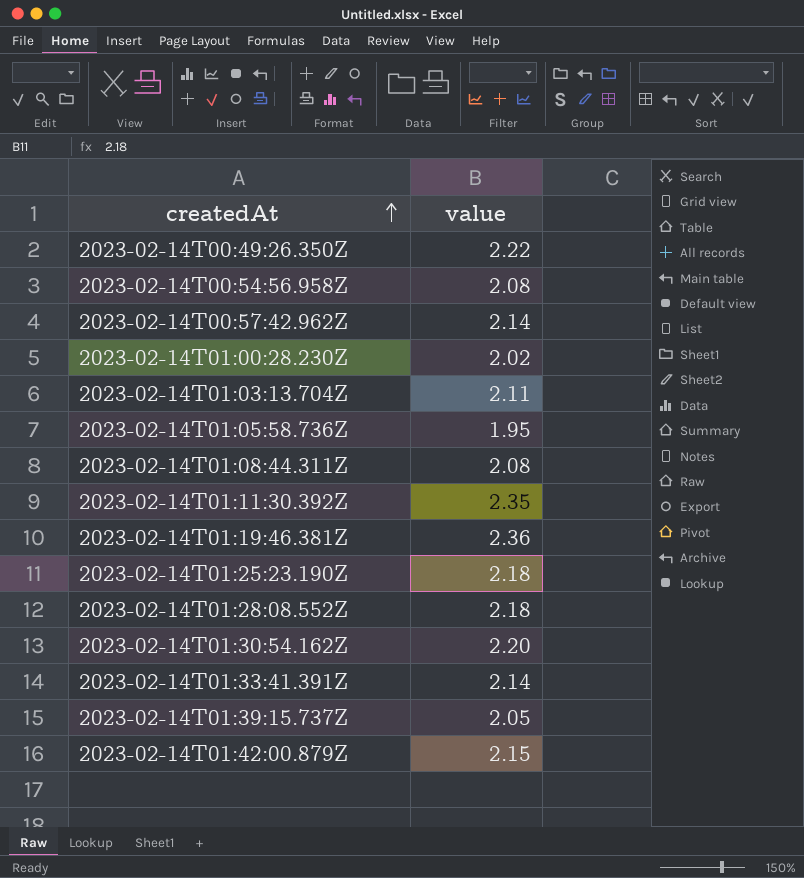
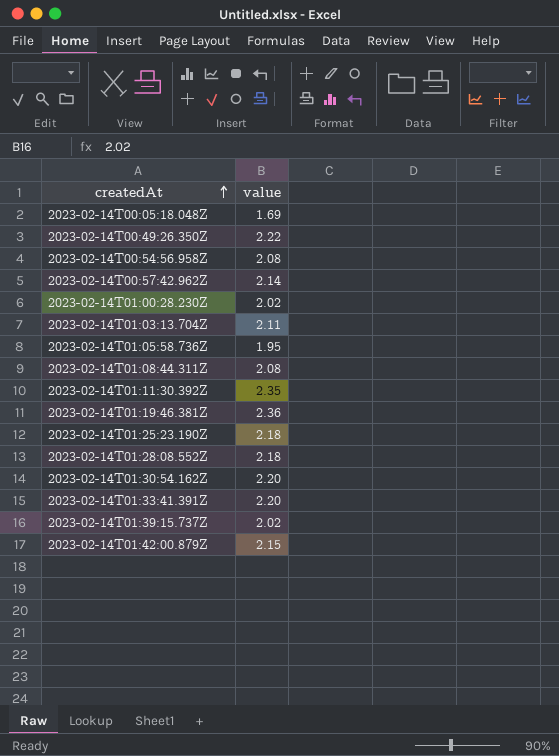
row 2023-02-14T00:05:18.048Z: none -> 1.69
2023-02-14T01:33:41.391Z | value: 2.14 -> 2.20
2023-02-14T01:39:15.737Z | value: 2.05 -> 2.02

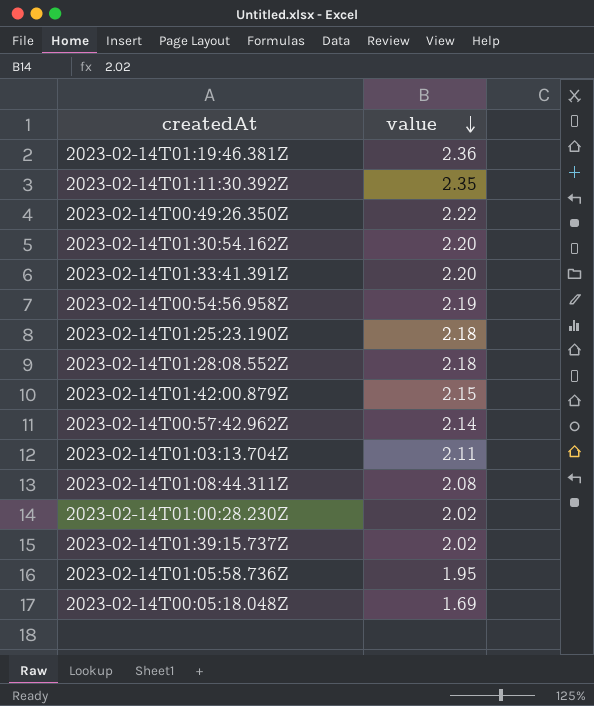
row order: createdAt ascending -> value descending
2023-02-14T00:54:56.958Z | value: 2.08 -> 2.19

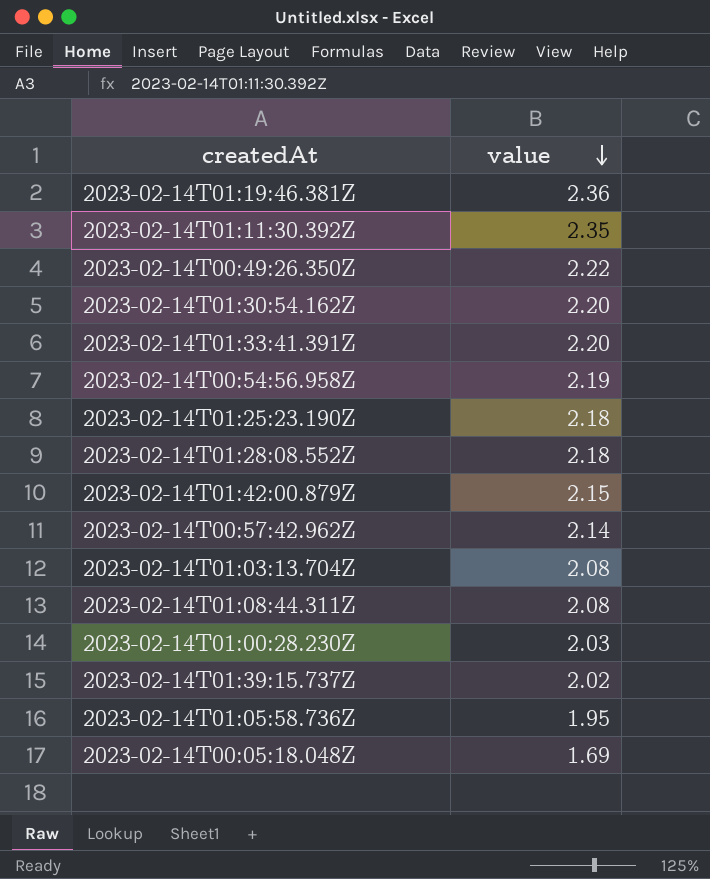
2023-02-14T01:03:13.704Z | value: 2.11 -> 2.08
2023-02-14T01:00:28.230Z | value: 2.02 -> 2.03

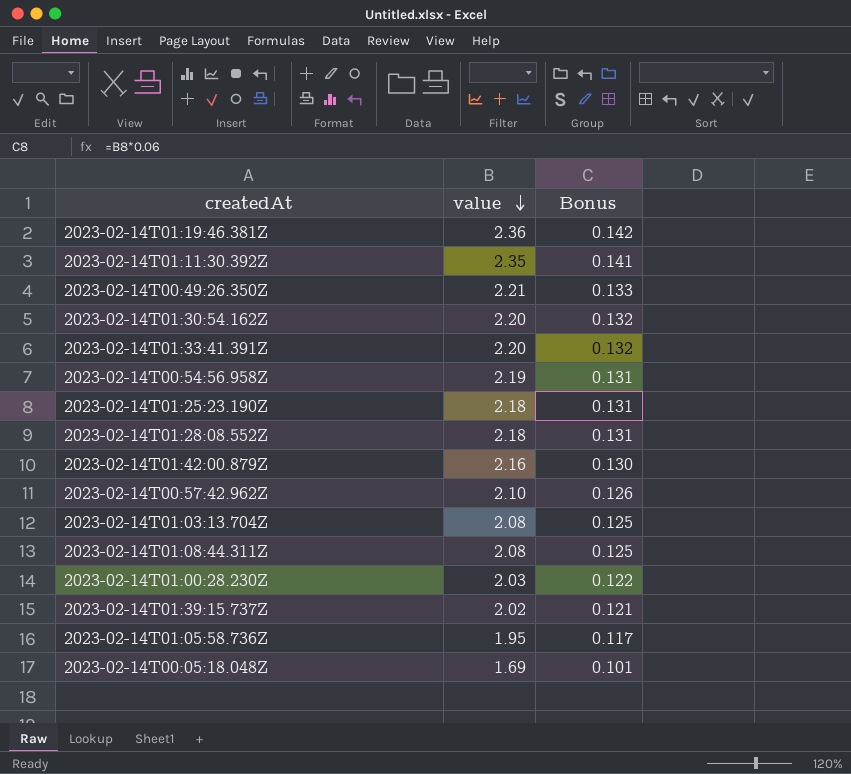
column Bonus | formula: none -> [value] * 0.06
2023-02-14T00:49:26.350Z | value: 2.22 -> 2.21
2023-02-14T01:42:00.879Z | value: 2.15 -> 2.16
2023-02-14T00:57:42.962Z | value: 2.14 -> 2.10

